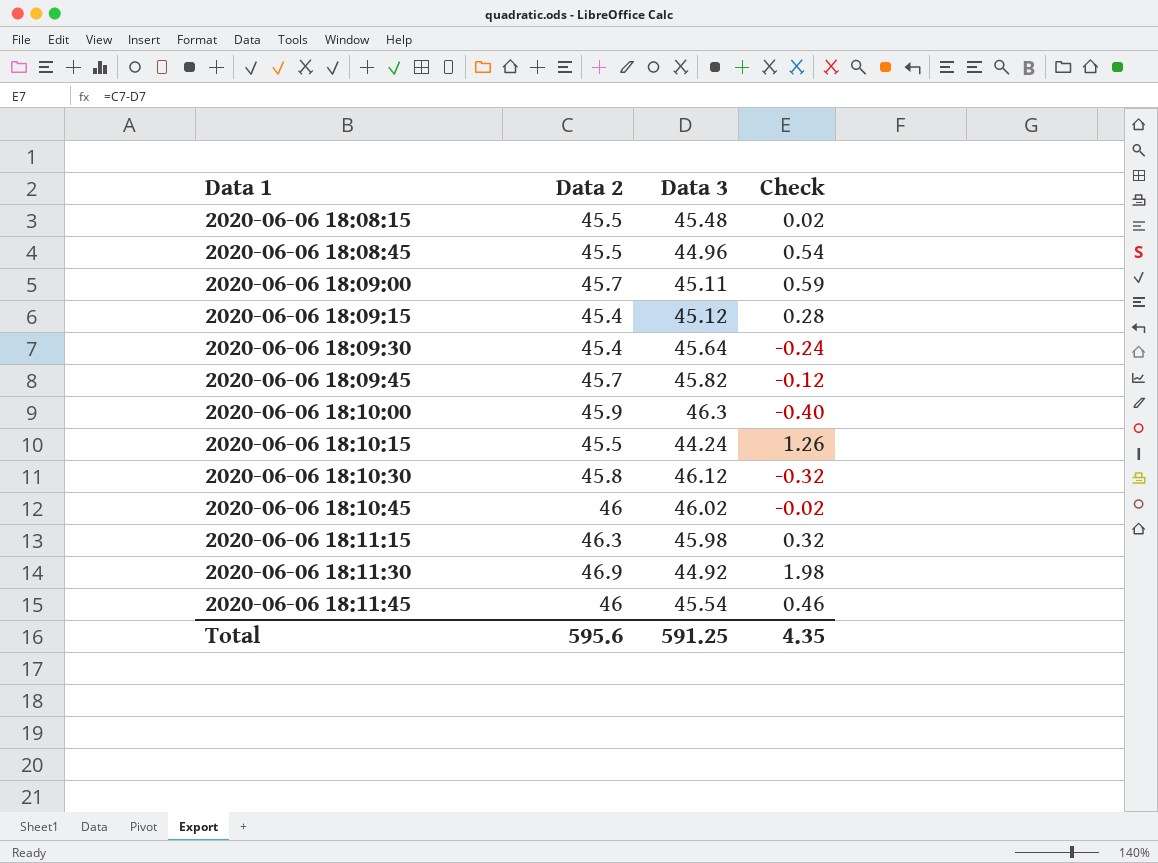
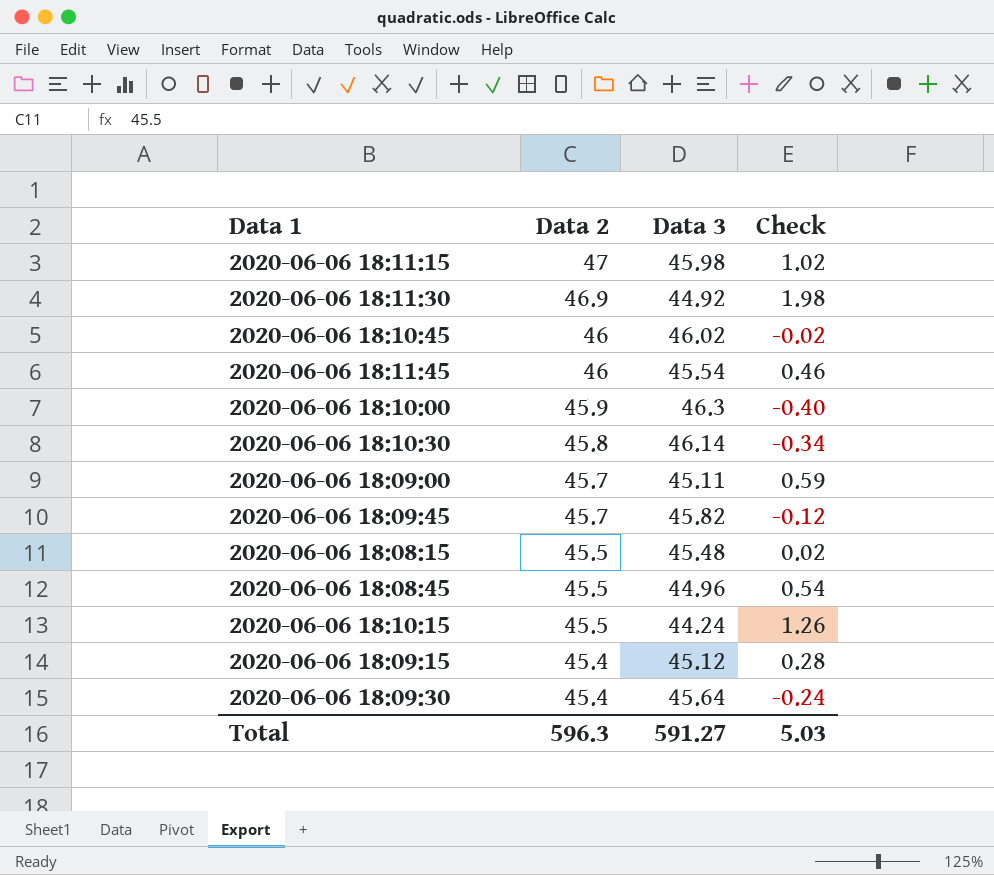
row order: Data 1 ascending -> Data 2 descending
2020-06-06 18:11:15 | Data 2: 46.3 -> 47
2020-06-06 18:11:15 | Check: 0.32 -> 1.02
2020-06-06 18:10:30 | Data 3: 46.12 -> 46.14
2020-06-06 18:10:30 | Check: -0.32 -> -0.34
Total | Data 2: 595.6 -> 596.3
Total | Data 3: 591.25 -> 591.27
Total | Check: 4.35 -> 5.03

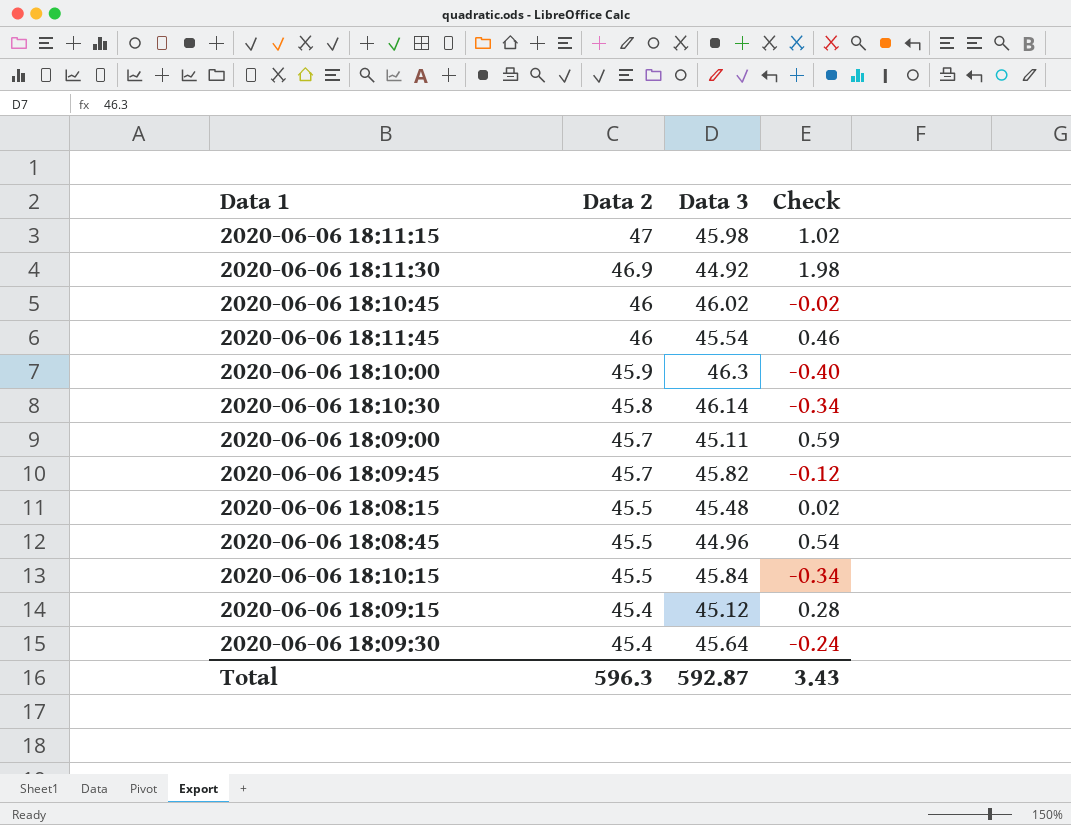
2020-06-06 18:10:15 | Data 3: 44.24 -> 45.84
2020-06-06 18:10:15 | Check: 1.26 -> -0.34
Total | Data 3: 591.27 -> 592.87
Total | Check: 5.03 -> 3.43

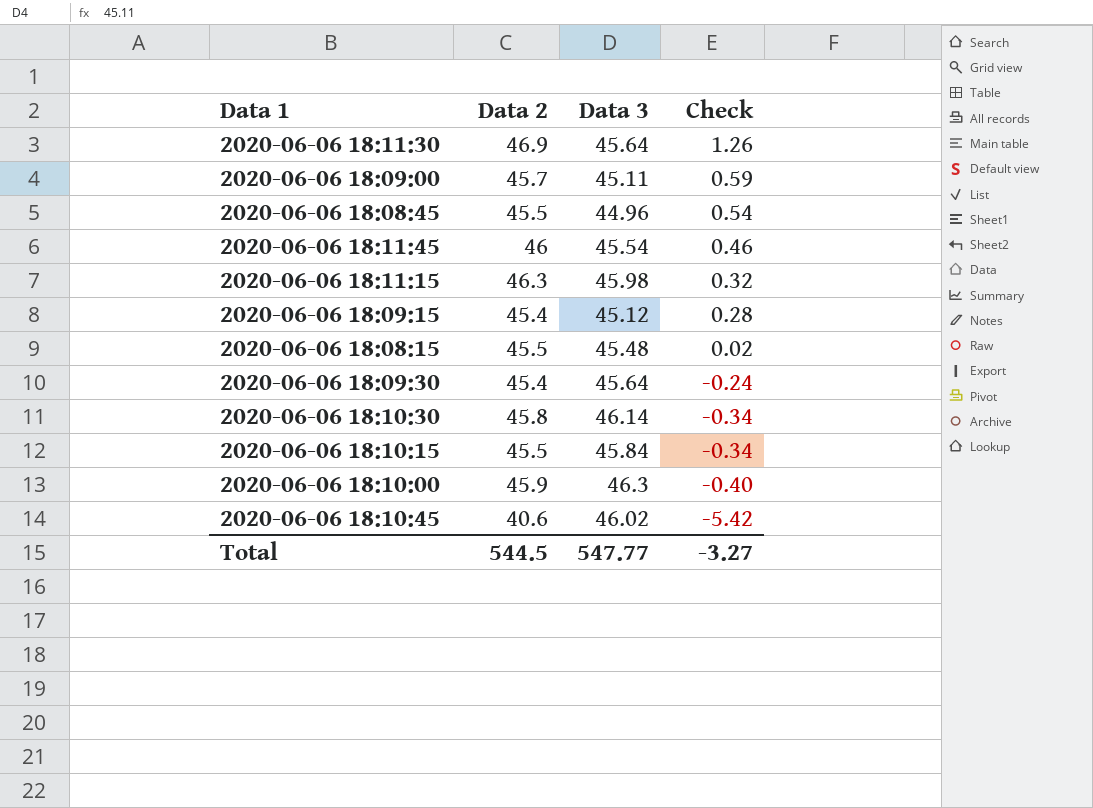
row order: Data 2 descending -> Check descending
row 2020-06-06 18:09:45: 45.7 | 45.82 | -0.12 -> none
2020-06-06 18:11:30 | Data 3: 44.92 -> 45.64
2020-06-06 18:11:30 | Check: 1.98 -> 1.26
2020-06-06 18:11:15 | Data 2: 47 -> 46.3
2020-06-06 18:11:15 | Check: 1.02 -> 0.32
2020-06-06 18:10:45 | Data 2: 46 -> 40.6
2020-06-06 18:10:45 | Check: -0.02 -> -5.42
Total | Data 2: 596.3 -> 544.5
Total | Data 3: 592.87 -> 547.77
Total | Check: 3.43 -> -3.27

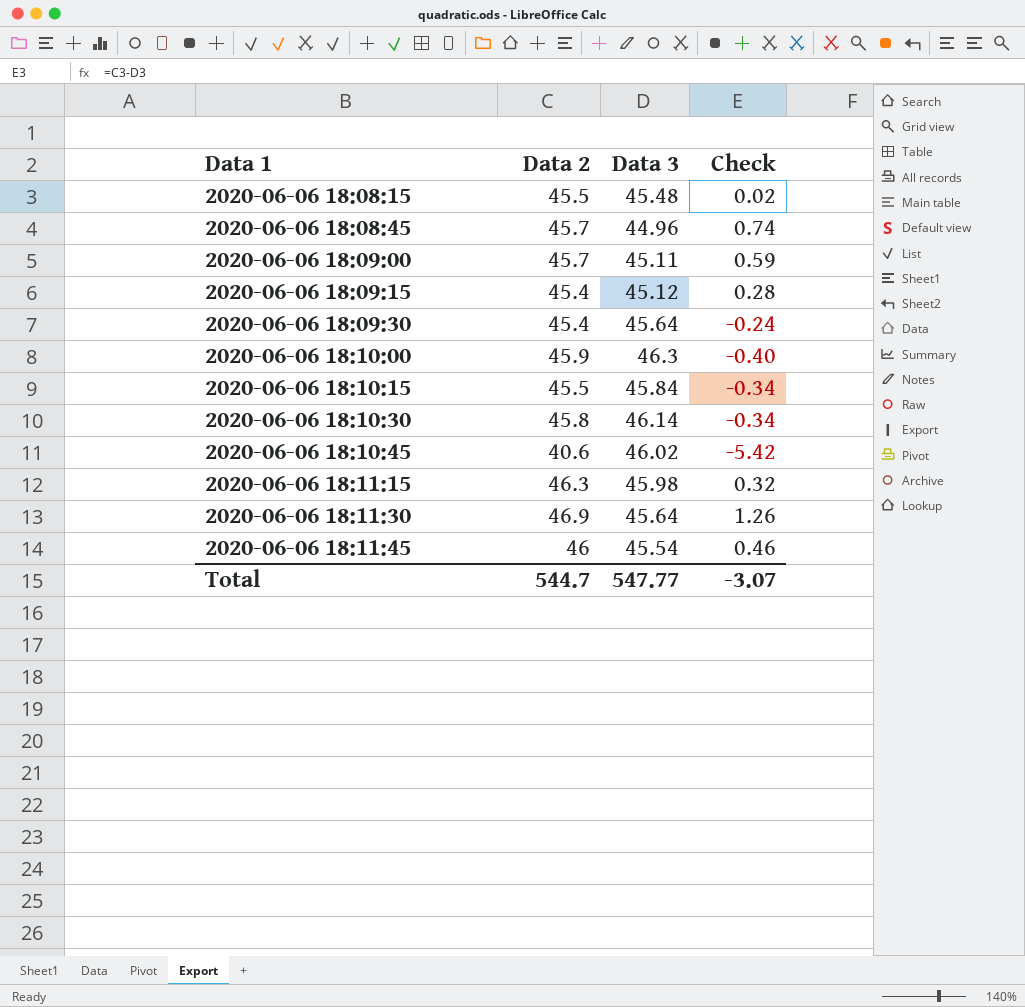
row order: Check descending -> Data 1 ascending
2020-06-06 18:08:45 | Data 2: 45.5 -> 45.7
2020-06-06 18:08:45 | Check: 0.54 -> 0.74
Total | Data 2: 544.5 -> 544.7
Total | Check: -3.27 -> -3.07

